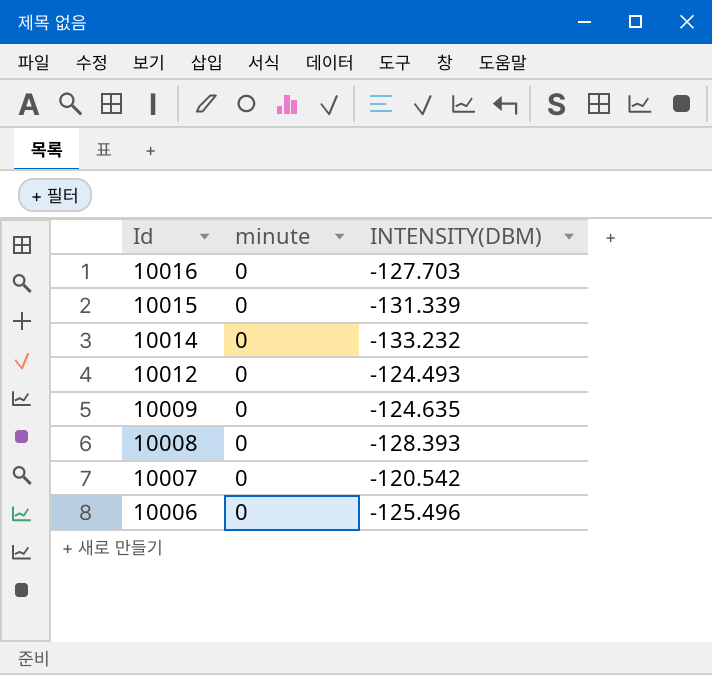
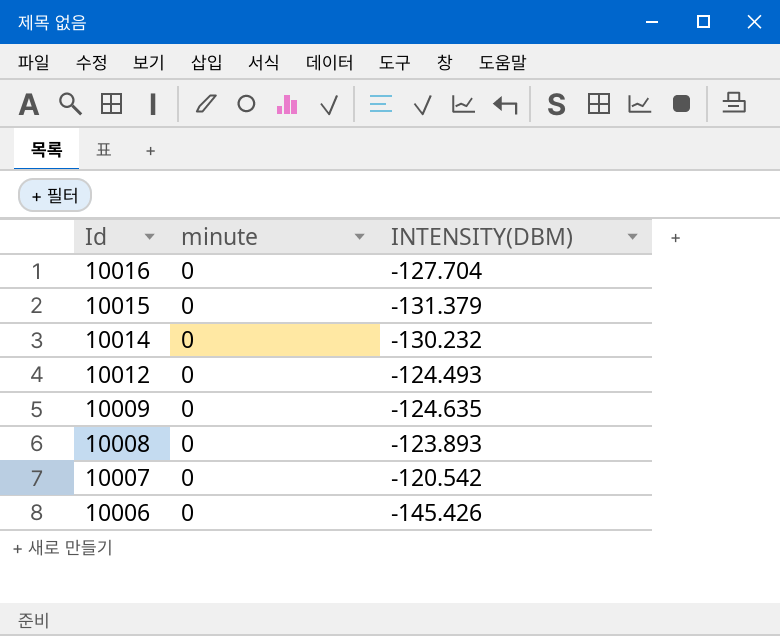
10016 | INTENSITY(DBM): -127.703 -> -127.704
10015 | INTENSITY(DBM): -131.339 -> -131.379
10014 | INTENSITY(DBM): -133.232 -> -130.232
10008 | INTENSITY(DBM): -128.393 -> -123.893
10006 | INTENSITY(DBM): -125.496 -> -145.426

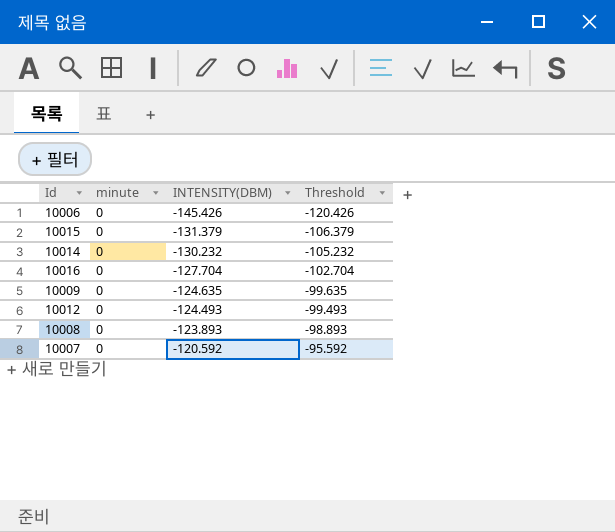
row order: Id descending -> INTENSITY(DBM) ascending
column Threshold | formula: none -> [INTENSITY(DBM)] + 25
10007 | INTENSITY(DBM): -120.542 -> -120.592

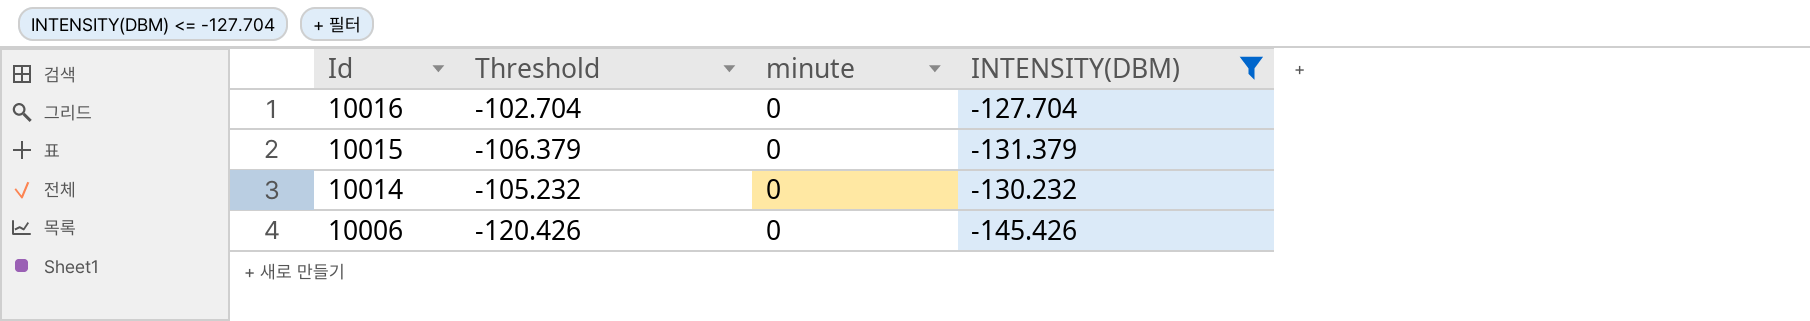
filter: none -> INTENSITY(DBM) <= -127.704
row order: INTENSITY(DBM) ascending -> Id descending
column Threshold | position: 4 -> 2

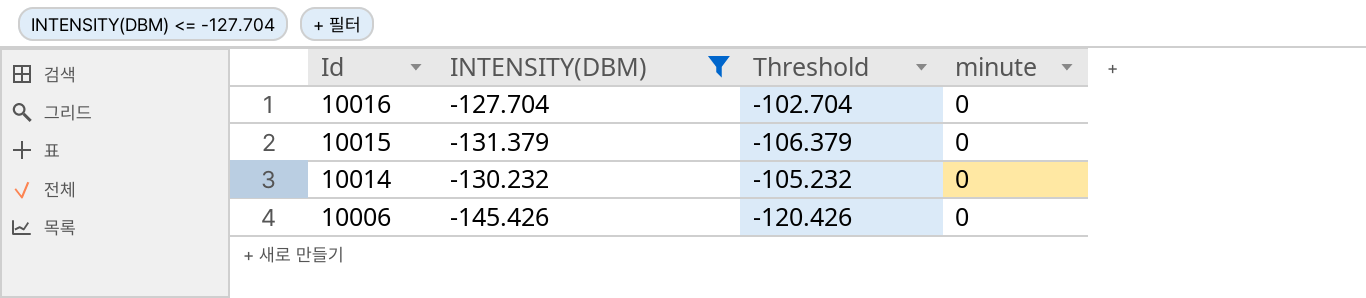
column INTENSITY(DBM) | position: 4 -> 2

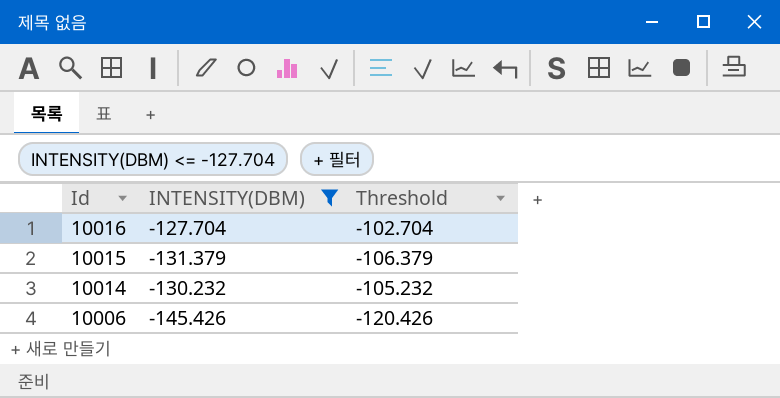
column minute | position: 4 -> none

